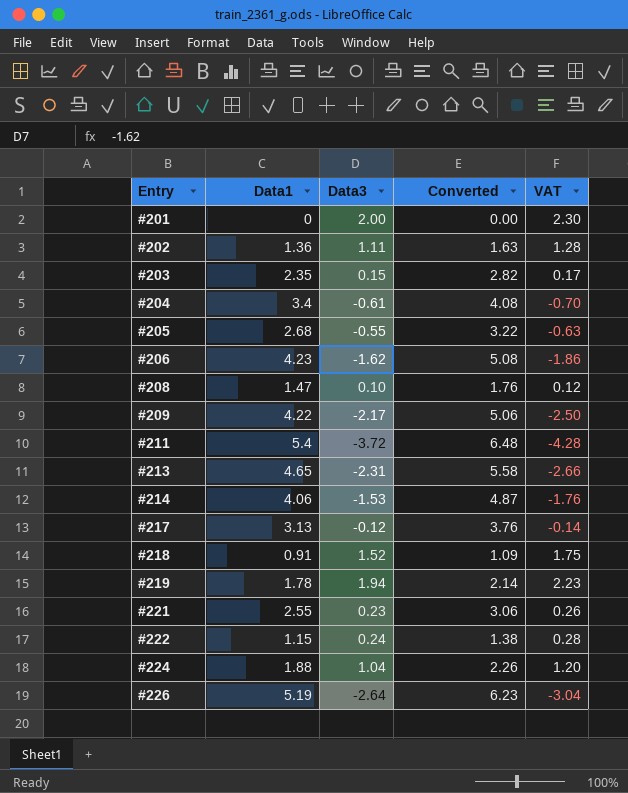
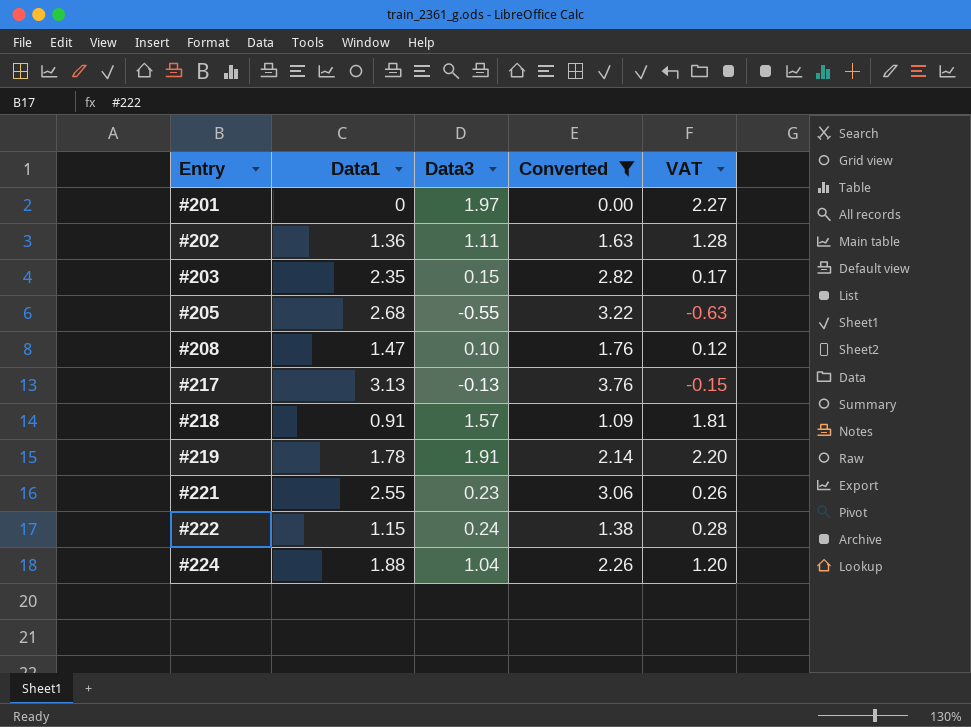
filter: none -> Converted <= 3.76
#201 | Data3: 2.00 -> 1.97
#201 | VAT: 2.30 -> 2.27
#217 | Data3: -0.12 -> -0.13
#217 | VAT: -0.14 -> -0.15
#218 | Data3: 1.52 -> 1.57
#218 | VAT: 1.75 -> 1.81
#219 | Data3: 1.94 -> 1.91
#219 | VAT: 2.23 -> 2.20

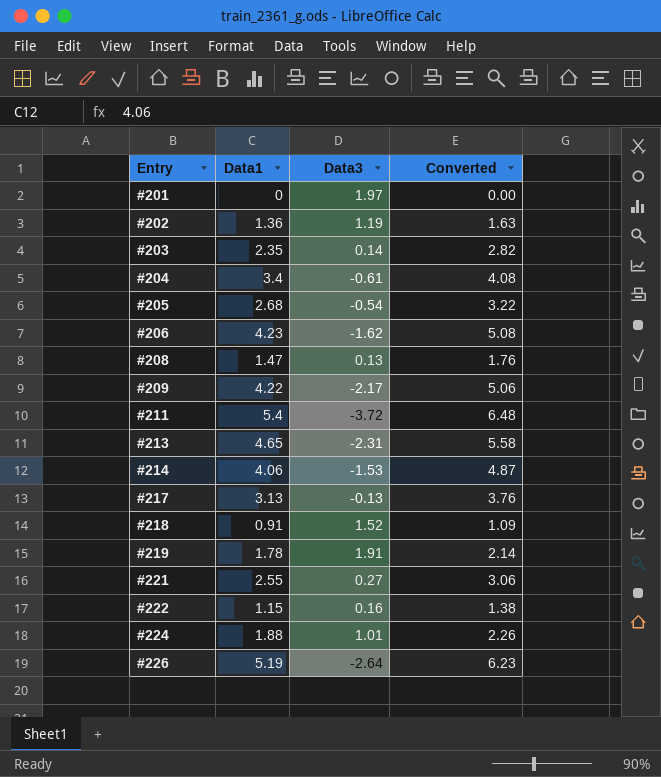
filter: Converted <= 3.76 -> none
column VAT | formula: [Data3] * 1.15 -> none
#202 | Data3: 1.11 -> 1.19
#203 | Data3: 0.15 -> 0.14
#205 | Data3: -0.55 -> -0.54
#208 | Data3: 0.10 -> 0.13
#218 | Data3: 1.57 -> 1.52
#221 | Data3: 0.23 -> 0.27
#222 | Data3: 0.24 -> 0.16
#224 | Data3: 1.04 -> 1.01

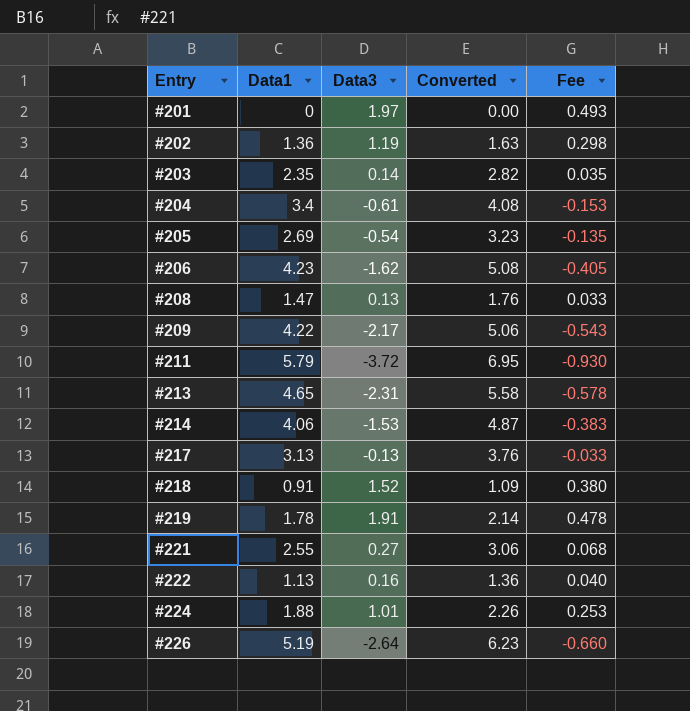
column Fee | formula: none -> [Data3] * 0.25
#205 | Data1: 2.68 -> 2.69
#205 | Converted: 3.22 -> 3.23
#211 | Data1: 5.4 -> 5.79
#211 | Converted: 6.48 -> 6.95
#222 | Data1: 1.15 -> 1.13
#222 | Converted: 1.38 -> 1.36

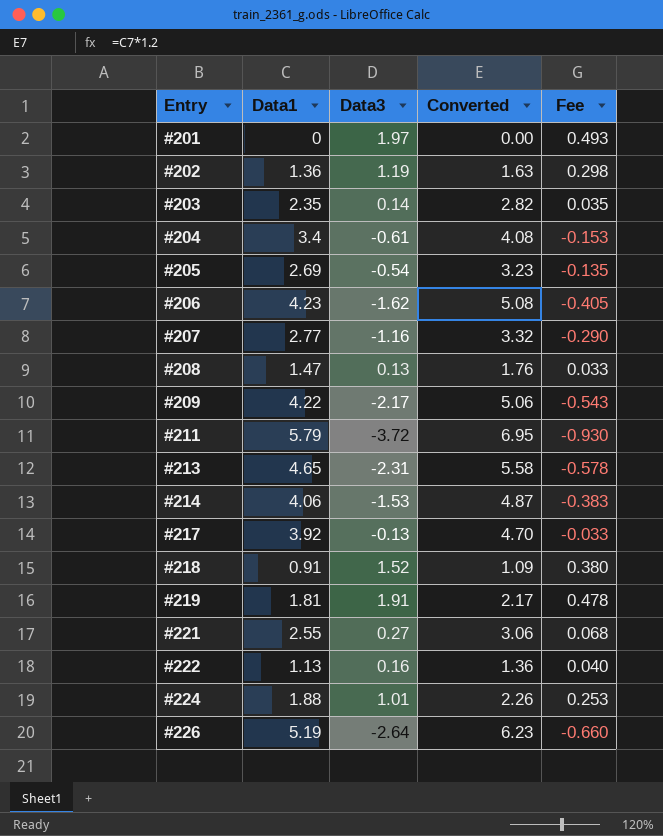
row #207: none -> 2.77 | -1.16 | 3.32 | -0.290
#217 | Data1: 3.13 -> 3.92
#217 | Converted: 3.76 -> 4.70
#219 | Data1: 1.78 -> 1.81
#219 | Converted: 2.14 -> 2.17

